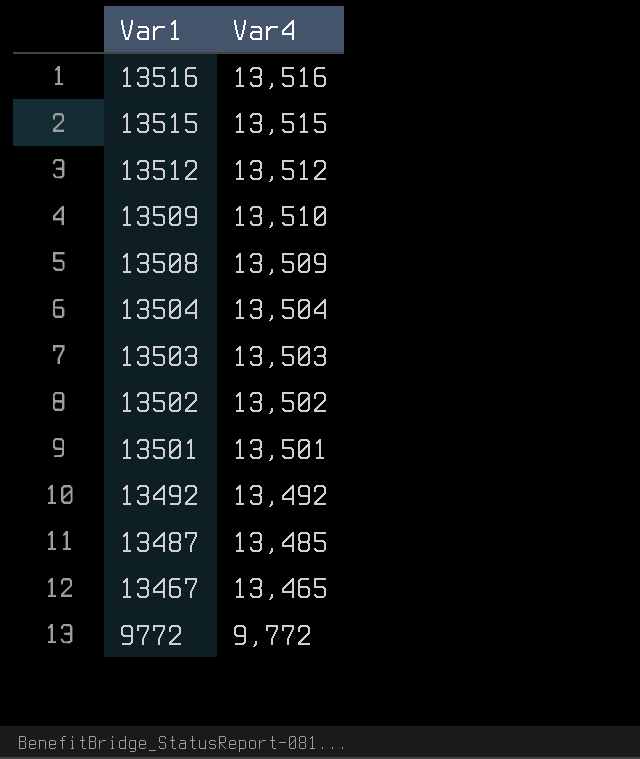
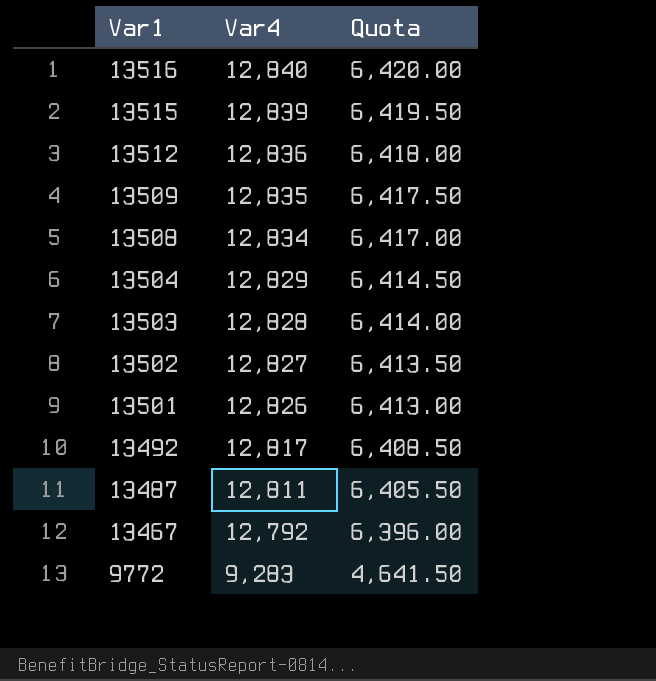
column Quota | formula: none -> [Var4] * 0.5
13516 | Var4: 13,516 -> 12,840
13515 | Var4: 13,515 -> 12,839
13512 | Var4: 13,512 -> 12,836
13509 | Var4: 13,510 -> 12,835
13508 | Var4: 13,509 -> 12,834
13504 | Var4: 13,504 -> 12,829
13503 | Var4: 13,503 -> 12,828
13502 | Var4: 13,502 -> 12,827
13501 | Var4: 13,501 -> 12,826
13492 | Var4: 13,492 -> 12,817
13487 | Var4: 13,485 -> 12,811
13467 | Var4: 13,465 -> 12,792
9772 | Var4: 9,772 -> 9,283

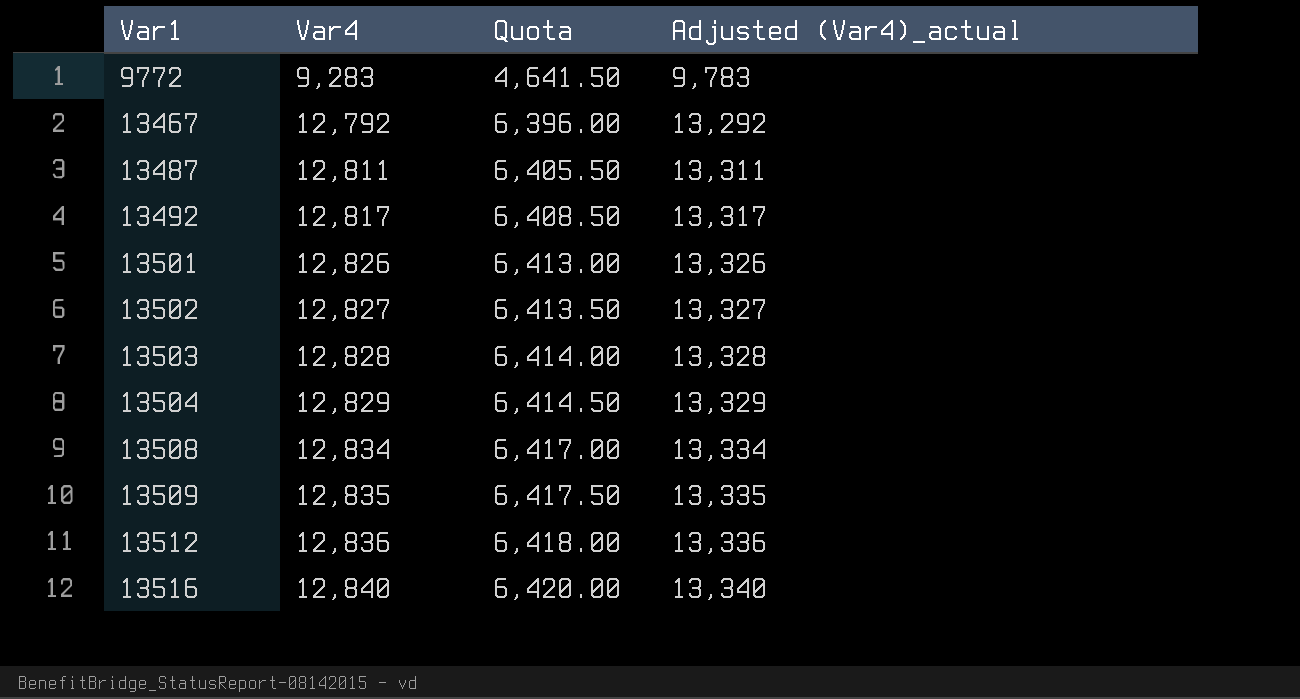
row order: Var1 descending -> Var1 ascending
column Adjusted (Var4)_actual | formula: none -> [Var4] + 500
row 13515: 12,839 | 6,419.50 -> none

